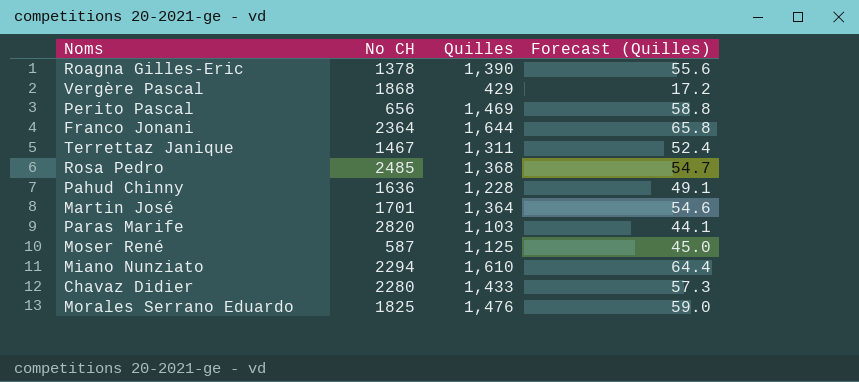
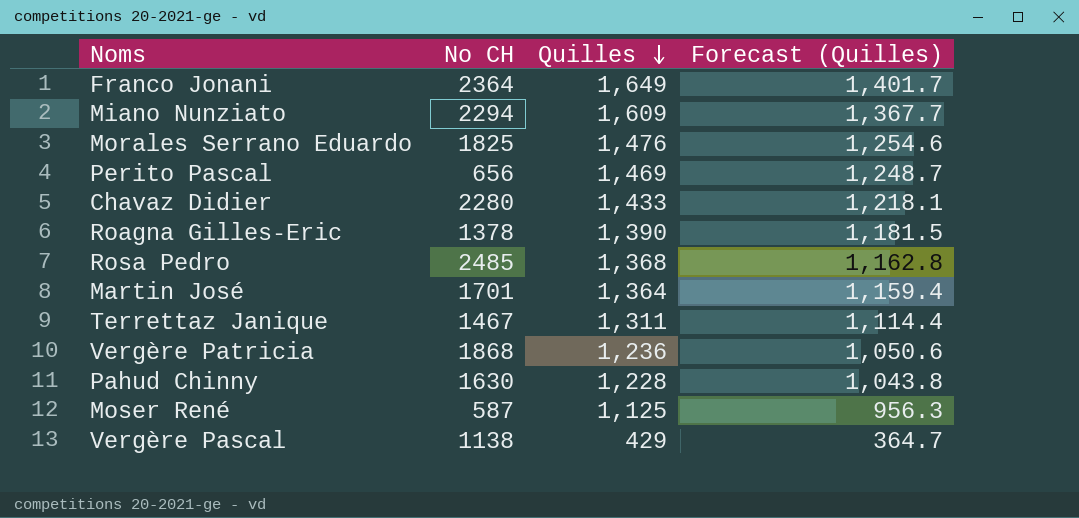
row order: none -> Quilles descending
column Forecast (Quilles) | formula: [Quilles] * 0.04 -> [Quilles] * 0.85
row Paras Marife: 2820 | 1,103 | 44.1 -> none
Franco Jonani | Quilles: 1,644 -> 1,649
Miano Nunziato | Quilles: 1,610 -> 1,609
row Vergère Patricia: none -> 1868 | 1,236 | 1,050.6
Pahud Chinny | No CH: 1636 -> 1630
Vergère Pascal | No CH: 1868 -> 1138

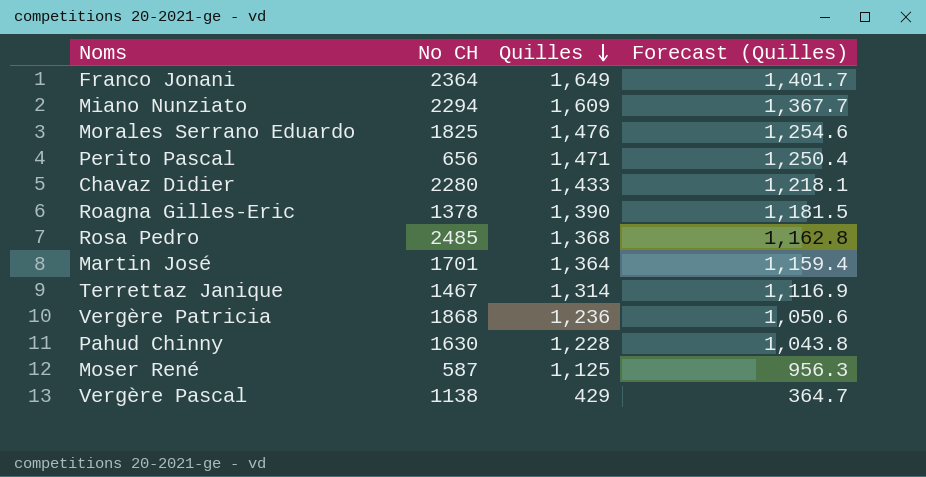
Perito Pascal | Quilles: 1,469 -> 1,471
Perito Pascal | Forecast (Quilles): 1,248.7 -> 1,250.4
Terrettaz Janique | Quilles: 1,311 -> 1,314
Terrettaz Janique | Forecast (Quilles): 1,114.4 -> 1,116.9

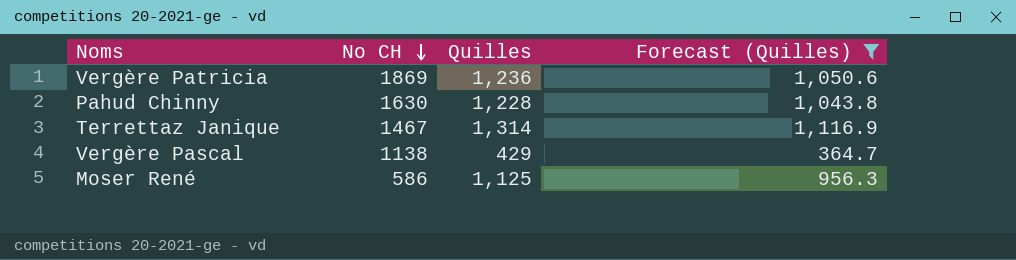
filter: none -> Forecast (Quilles) <= 1,116.9
row order: Quilles descending -> No CH descending
Vergère Patricia | No CH: 1868 -> 1869
Moser René | No CH: 587 -> 586

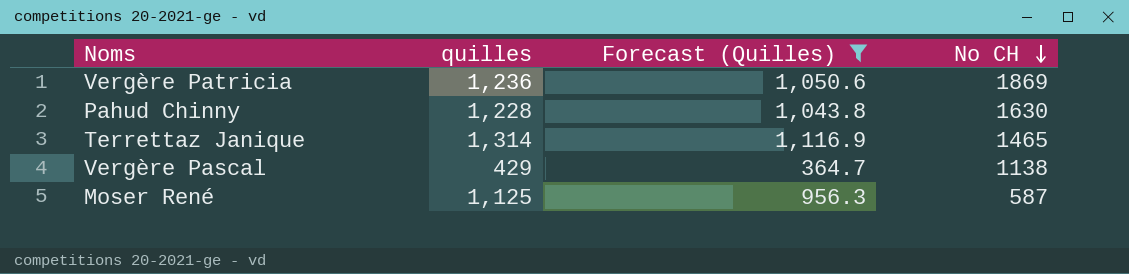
column name: Quilles -> quilles
column No CH | position: 2 -> 4
Terrettaz Janique | No CH: 1467 -> 1465
Moser René | No CH: 586 -> 587

